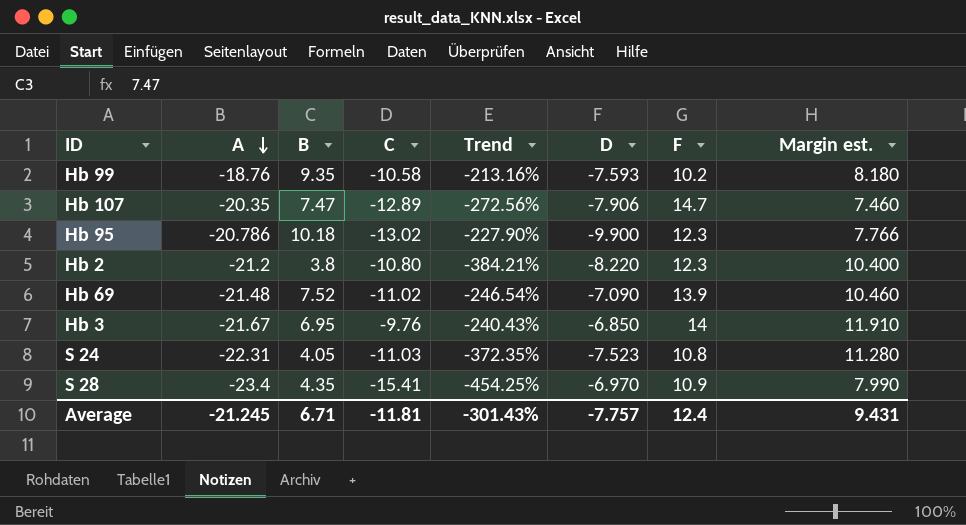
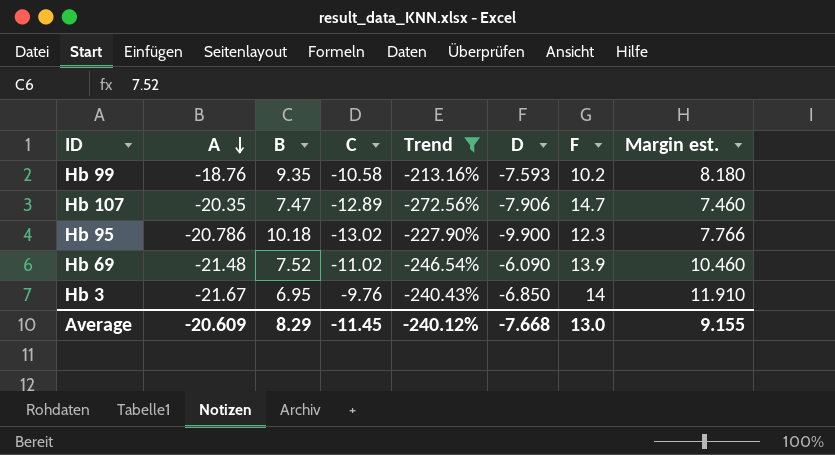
filter: none -> Trend >= -272.56%
Hb 69 | D: -7.090 -> -6.090
Average | A: -21.245 -> -20.609
Average | B: 6.71 -> 8.29
Average | C: -11.81 -> -11.45
Average | Trend: -301.43% -> -240.12%
Average | D: -7.757 -> -7.668
Average | F: 12.4 -> 13.0
Average | Margin est.: 9.431 -> 9.155

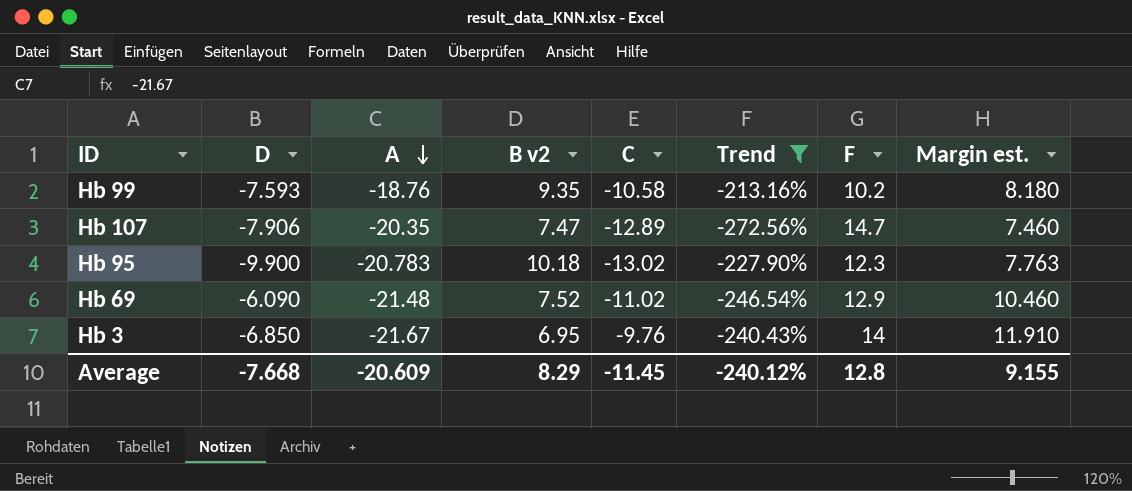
column D | position: 6 -> 2
column name: B -> B v2
Hb 95 | A: -20.786 -> -20.783
Hb 95 | Margin est.: 7.766 -> 7.763
Hb 69 | F: 13.9 -> 12.9
Average | F: 13.0 -> 12.8

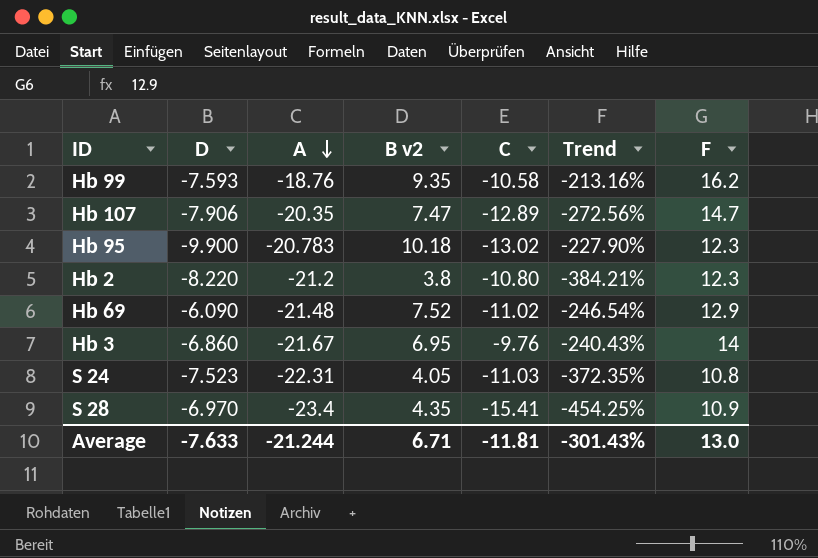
filter: Trend >= -272.56% -> none
column Margin est. | formula: [C] - [A] -> none
Hb 99 | F: 10.2 -> 16.2
Hb 3 | D: -6.850 -> -6.860
Average | D: -7.668 -> -7.633
Average | A: -20.609 -> -21.244
Average | B v2: 8.29 -> 6.71
Average | C: -11.45 -> -11.81
Average | Trend: -240.12% -> -301.43%
Average | F: 12.8 -> 13.0

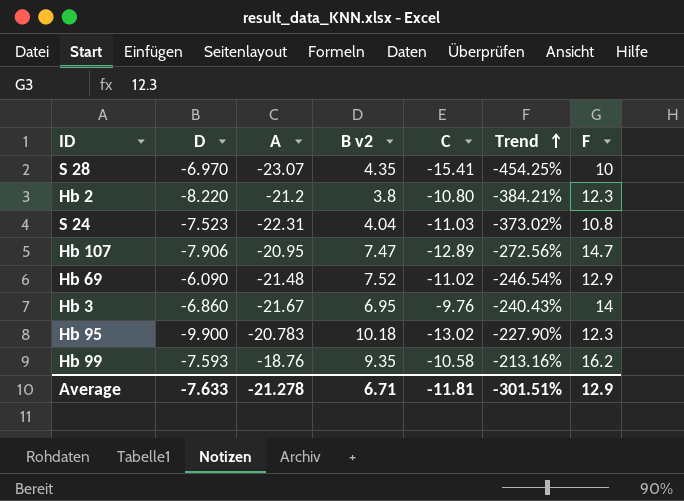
row order: A descending -> Trend ascending
S 28 | A: -23.4 -> -23.07
S 28 | F: 10.9 -> 10
S 24 | B v2: 4.05 -> 4.04
S 24 | Trend: -372.35% -> -373.02%
Hb 107 | A: -20.35 -> -20.95
Average | A: -21.244 -> -21.278
Average | Trend: -301.43% -> -301.51%
Average | F: 13.0 -> 12.9

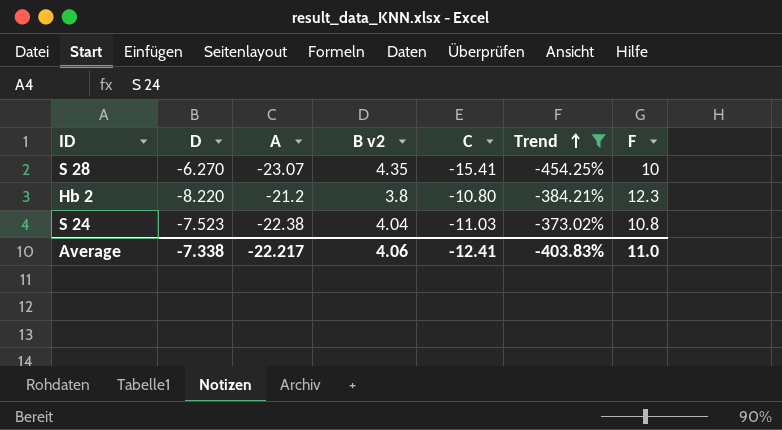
filter: none -> Trend <= -373.02%
S 28 | D: -6.970 -> -6.270
S 24 | A: -22.31 -> -22.38
Average | D: -7.633 -> -7.338
Average | A: -21.278 -> -22.217
Average | B v2: 6.71 -> 4.06
Average | C: -11.81 -> -12.41
Average | Trend: -301.51% -> -403.83%
Average | F: 12.9 -> 11.0

